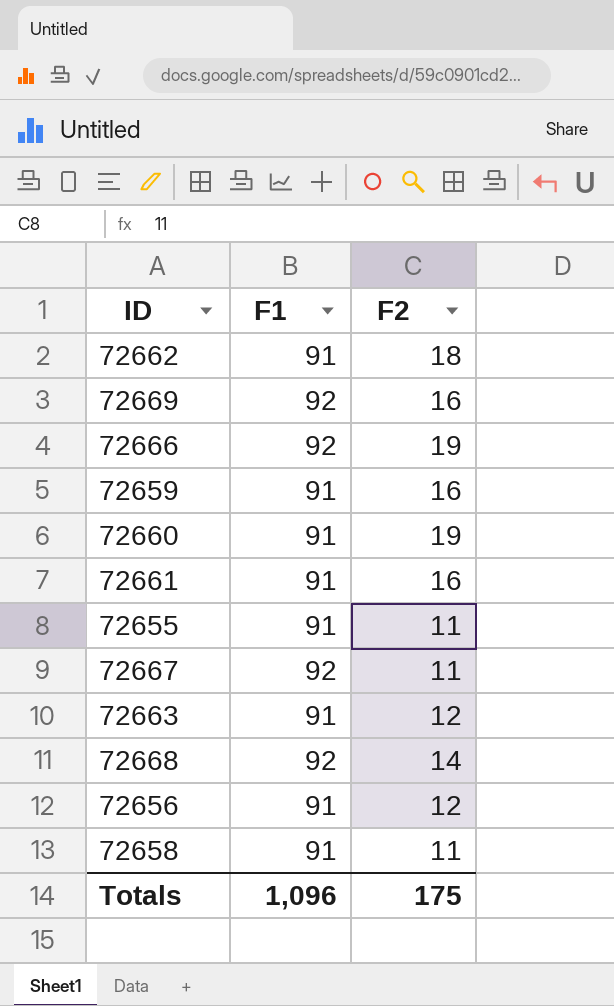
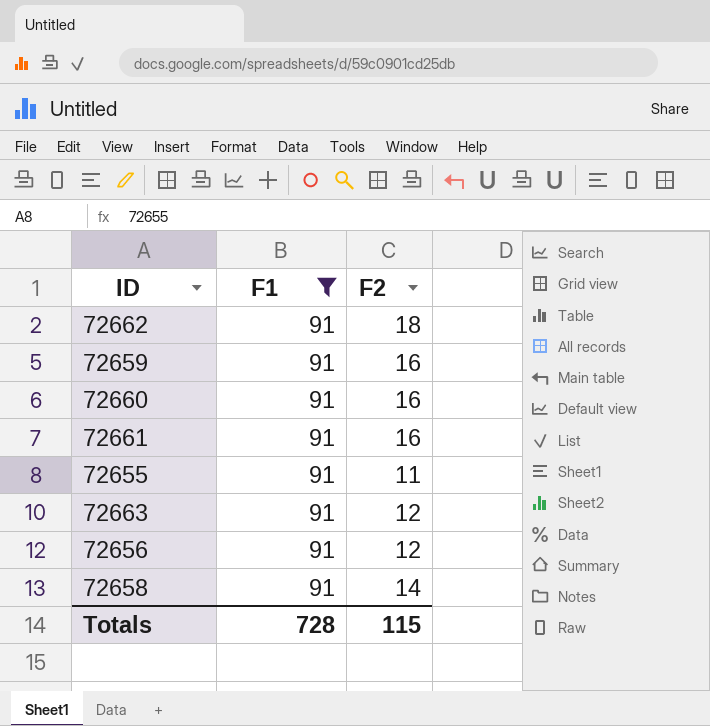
filter: none -> F1 = 91
72660 | F2: 19 -> 16
72658 | F2: 11 -> 14
Totals | F1: 1,096 -> 728
Totals | F2: 175 -> 115

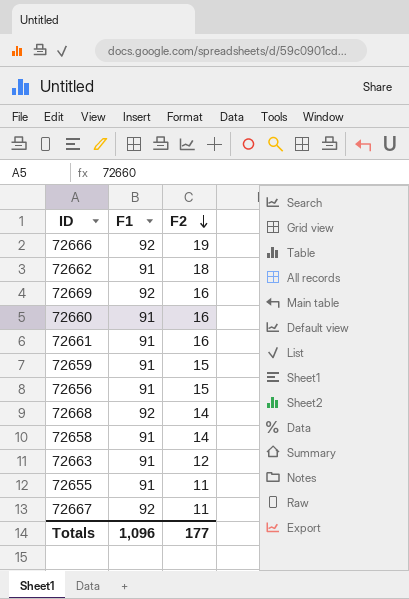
filter: F1 = 91 -> none
row order: none -> F2 descending
72659 | F2: 16 -> 15
72656 | F2: 12 -> 15
Totals | F1: 728 -> 1,096
Totals | F2: 115 -> 177

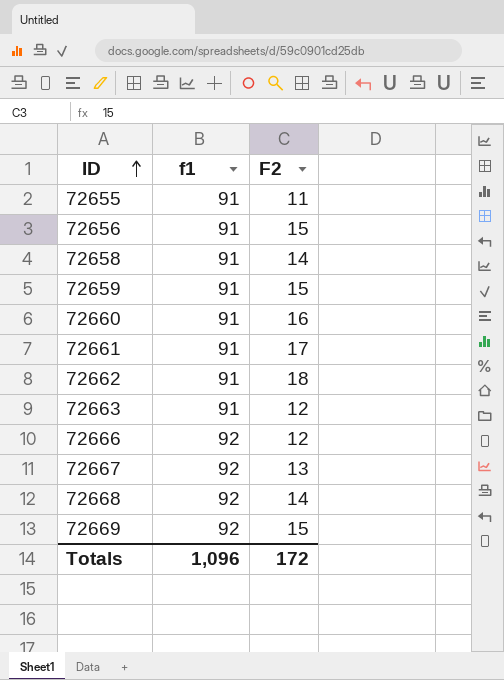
row order: F2 descending -> ID ascending
column name: F1 -> f1
72661 | F2: 16 -> 17
72666 | F2: 19 -> 12
72667 | F2: 11 -> 13
72669 | F2: 16 -> 15
Totals | F2: 177 -> 172

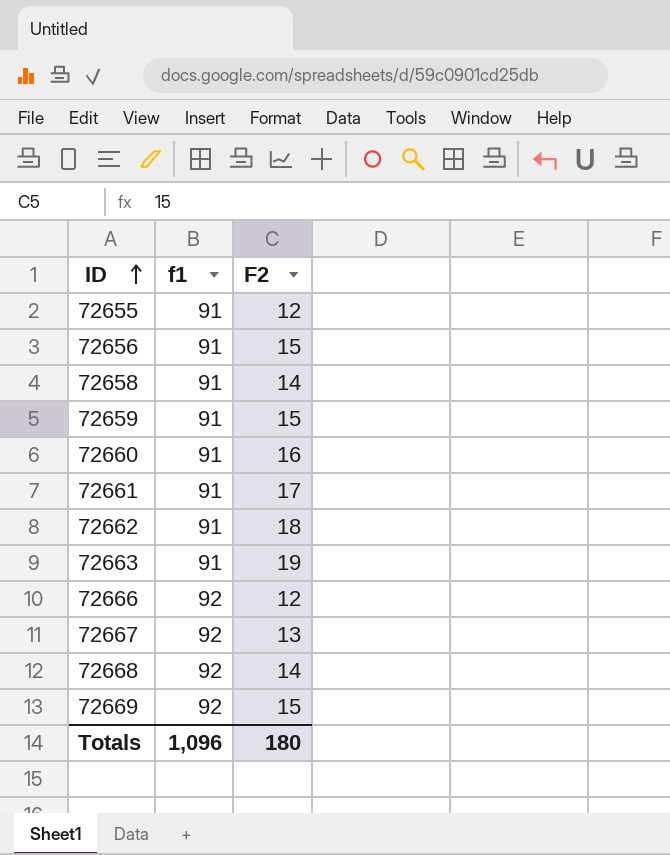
72655 | F2: 11 -> 12
72663 | F2: 12 -> 19
Totals | F2: 172 -> 180

